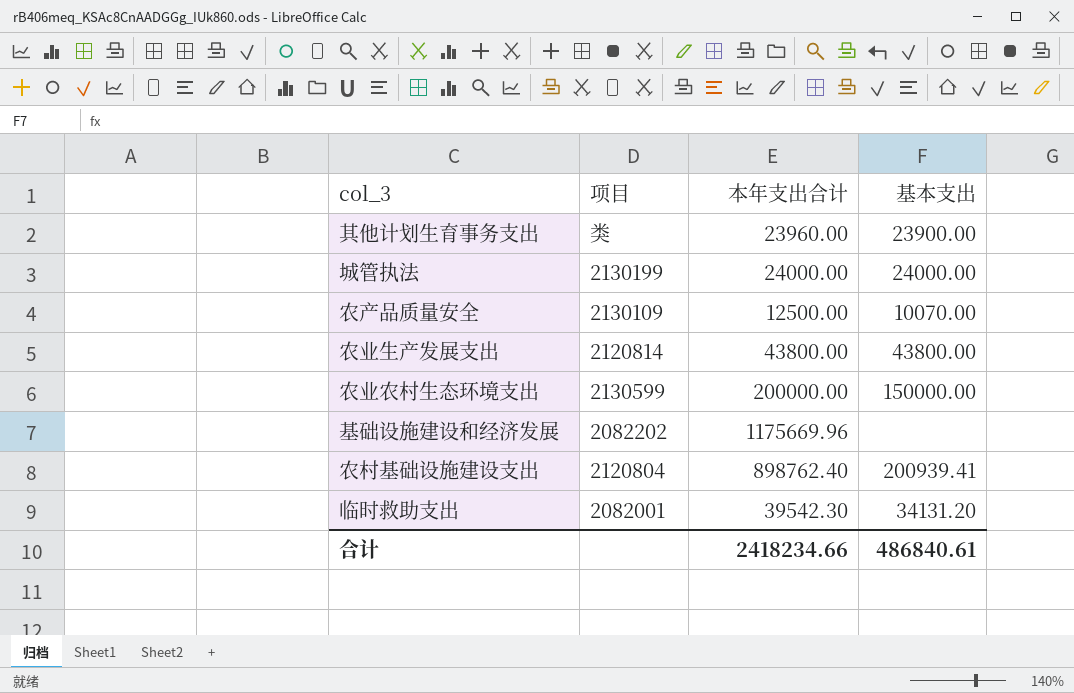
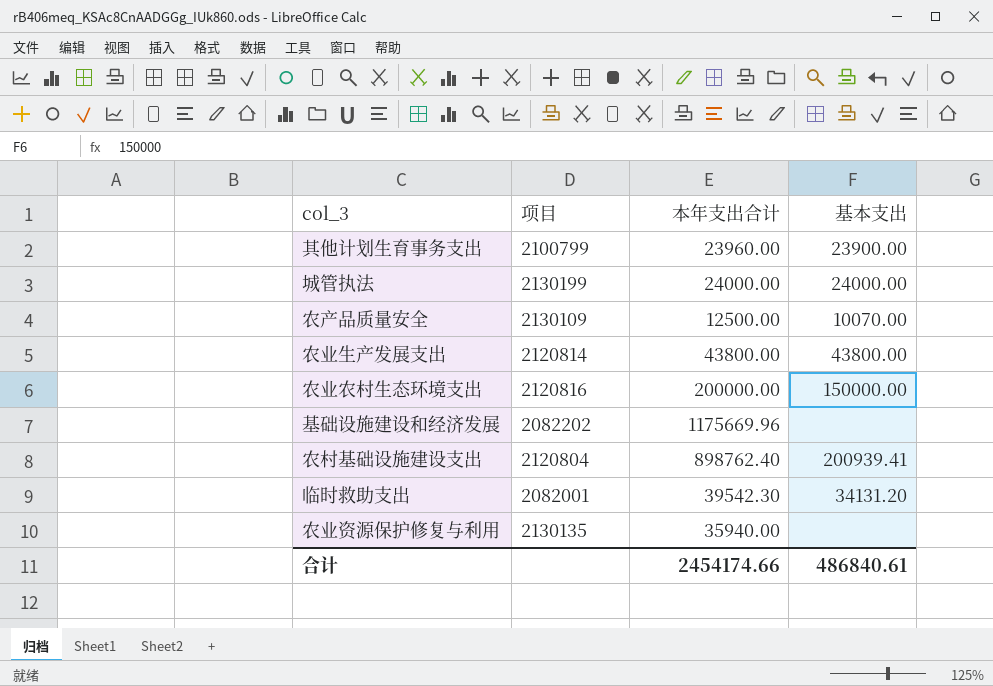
其他计划生育事务支出 | 项目: 类 -> 2100799
农业农村生态环境支出 | 项目: 2130599 -> 2120816
row 农业资源保护修复与利用: none -> 2130135 | 35940.00 | none
合计 | 本年支出合计: 2418234.66 -> 2454174.66

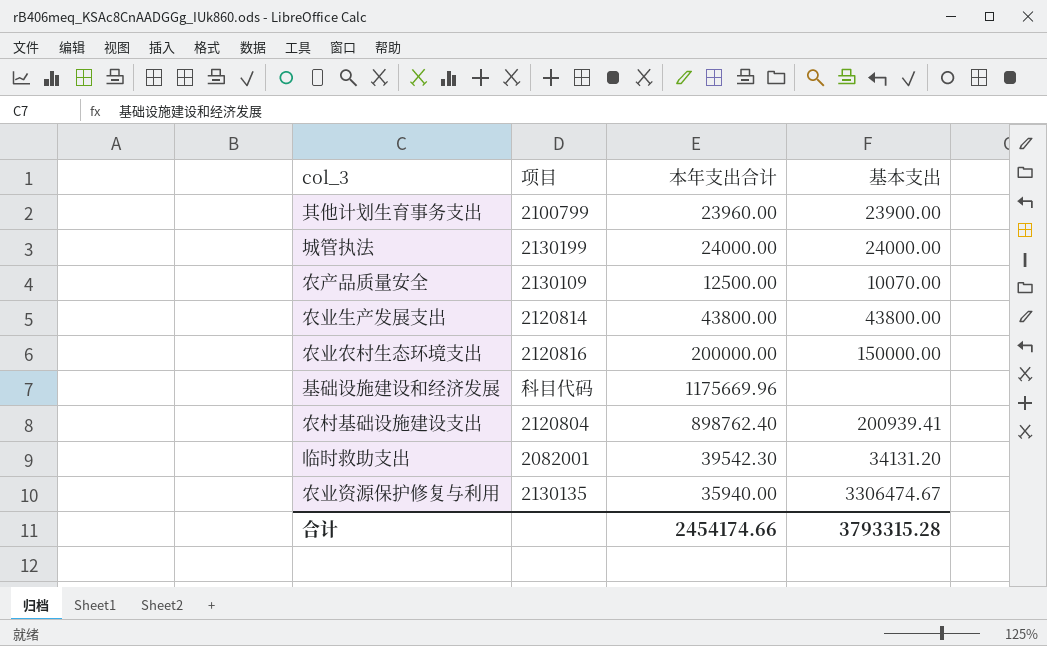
基础设施建设和经济发展 | 项目: 2082202 -> 科目代码
农业资源保护修复与利用 | 基本支出: none -> 3306474.67
合计 | 基本支出: 486840.61 -> 3793315.28

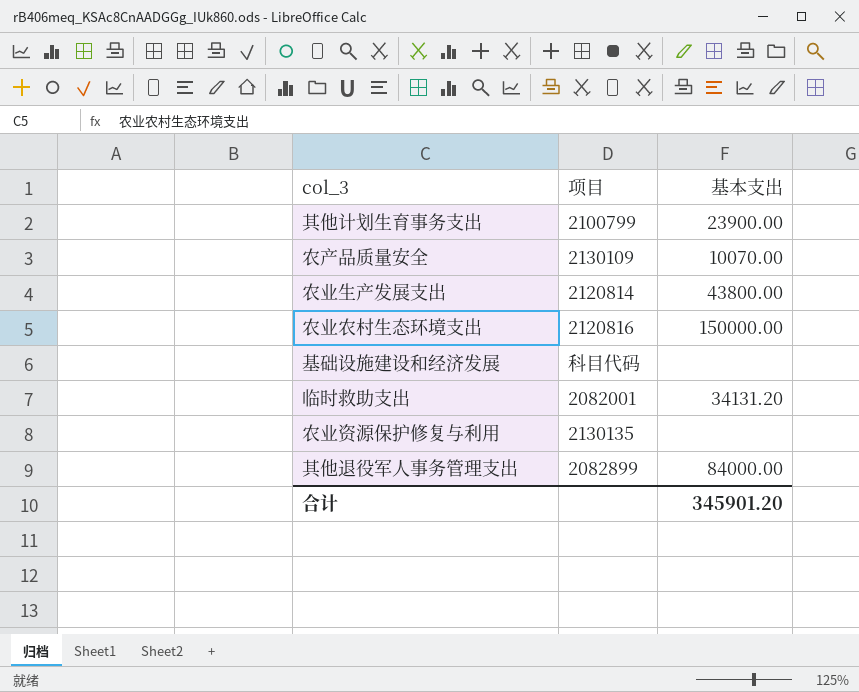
column 本年支出合计 | position: 3 -> none
row 城管执法: 2130199 | 24000.00 | 24000.00 -> none
row 农村基础设施建设支出: 2120804 | 898762.40 | 200939.41 -> none
农业资源保护修复与利用 | 基本支出: 3306474.67 -> none
row 其他退役军人事务管理支出: none -> 2082899 | 84000.00
合计 | 基本支出: 3793315.28 -> 345901.20

